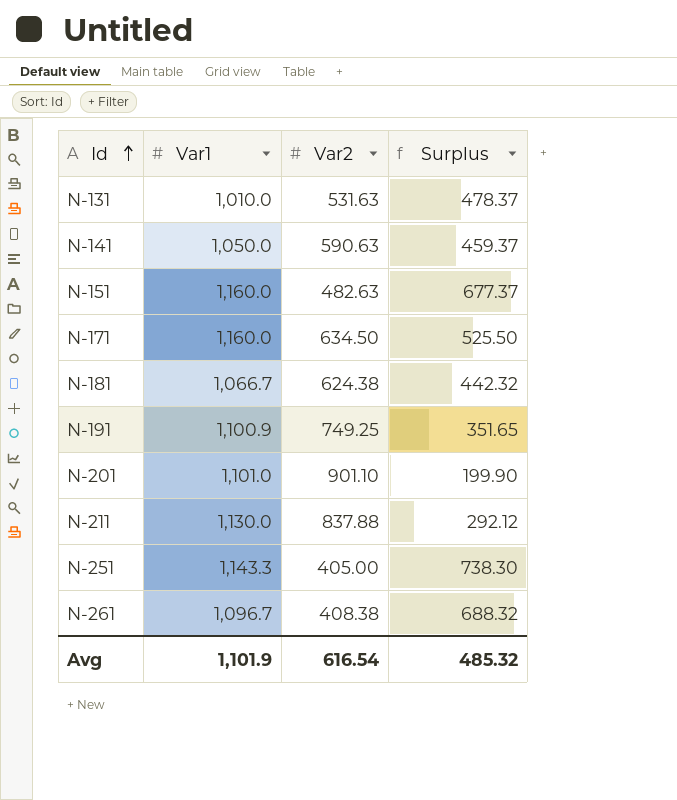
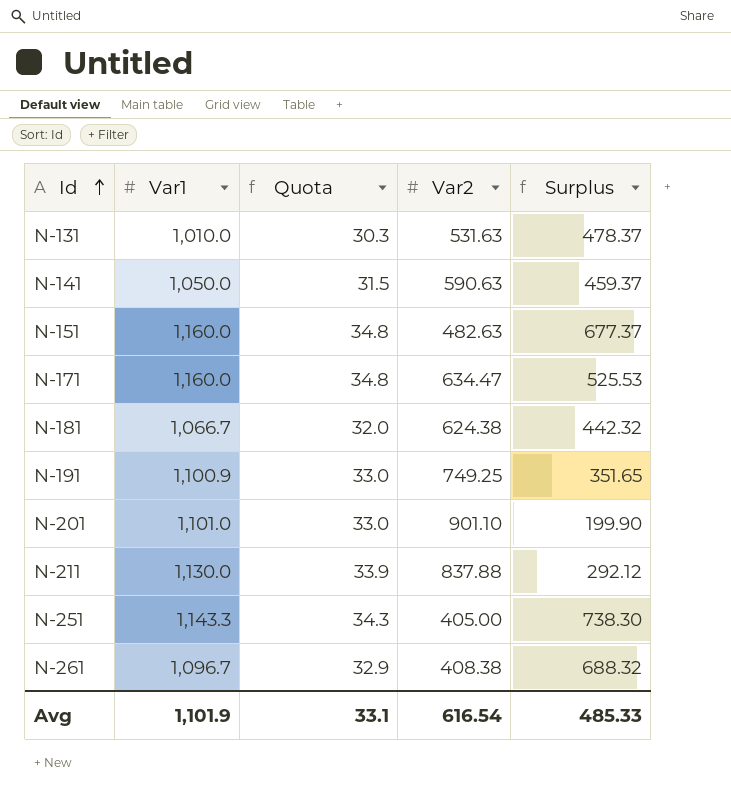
column Quota | formula: none -> [Var1] * 0.03
N-171 | Var2: 634.50 -> 634.47
N-171 | Surplus: 525.50 -> 525.53
Avg | Surplus: 485.32 -> 485.33

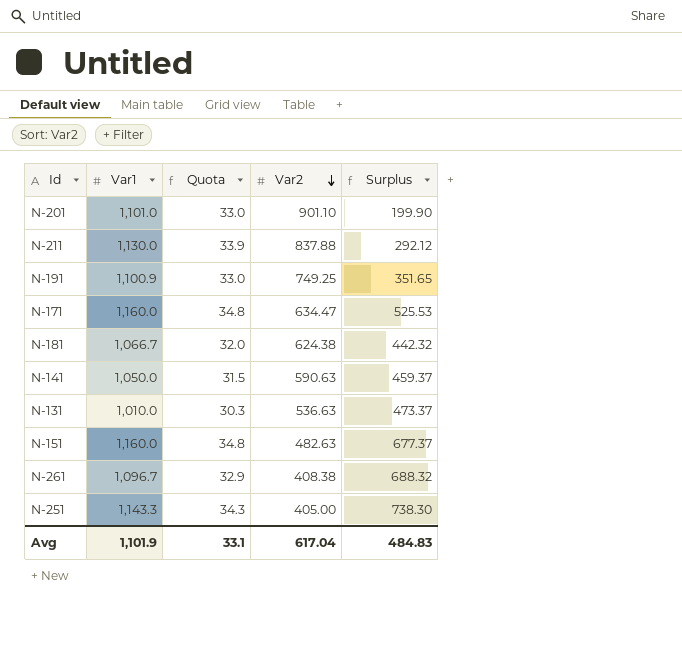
row order: Id ascending -> Var2 descending
N-131 | Var2: 531.63 -> 536.63
N-131 | Surplus: 478.37 -> 473.37
Avg | Var2: 616.54 -> 617.04
Avg | Surplus: 485.33 -> 484.83

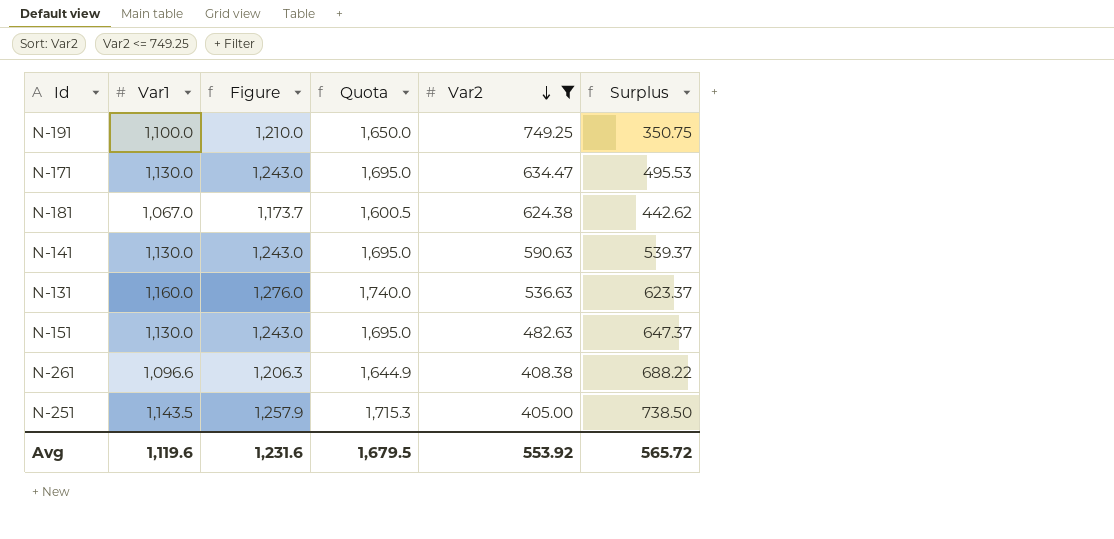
filter: none -> Var2 <= 749.25
column Figure | formula: none -> [Var1] * 1.1
column Quota | formula: [Var1] * 0.03 -> [Var1] * 1.5
N-191 | Var1: 1,100.9 -> 1,100.0
N-191 | Surplus: 351.65 -> 350.75
N-171 | Var1: 1,160.0 -> 1,130.0
N-171 | Surplus: 525.53 -> 495.53
N-181 | Var1: 1,066.7 -> 1,067.0
N-181 | Surplus: 442.32 -> 442.62
N-141 | Var1: 1,050.0 -> 1,130.0
N-141 | Surplus: 459.37 -> 539.37
N-131 | Var1: 1,010.0 -> 1,160.0
N-131 | Surplus: 473.37 -> 623.37
N-151 | Var1: 1,160.0 -> 1,130.0
N-151 | Surplus: 677.37 -> 647.37
N-261 | Var1: 1,096.7 -> 1,096.6
N-261 | Surplus: 688.32 -> 688.22
N-251 | Var1: 1,143.3 -> 1,143.5
N-251 | Surplus: 738.30 -> 738.50
Avg | Var1: 1,101.9 -> 1,119.6
Avg | Quota: 33.1 -> 1,679.5
Avg | Var2: 617.04 -> 553.92
Avg | Surplus: 484.83 -> 565.72

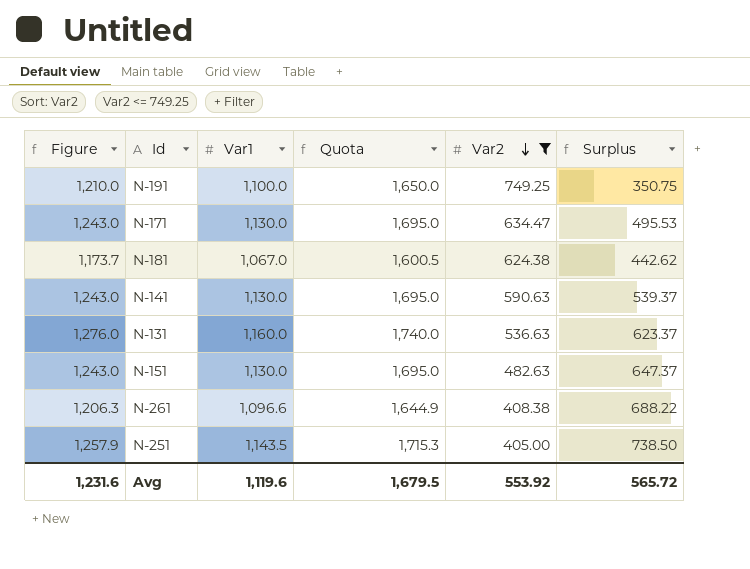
column Figure | position: 3 -> 1

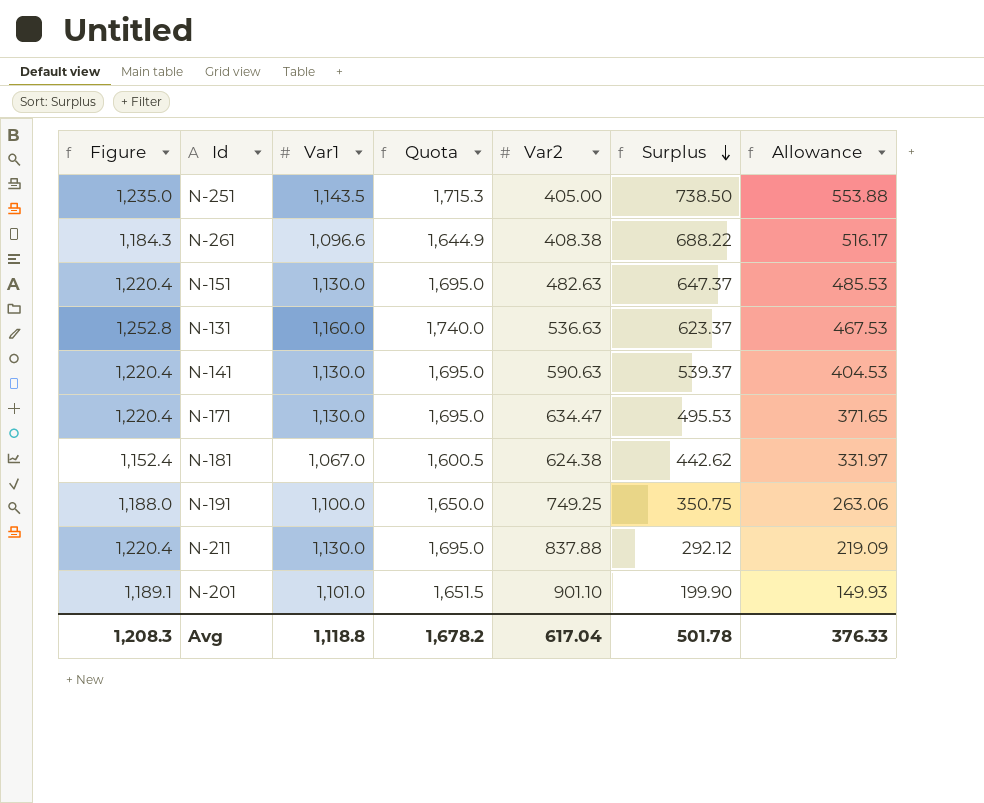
filter: Var2 <= 749.25 -> none
row order: Var2 descending -> Surplus descending
column Figure | formula: [Var1] * 1.1 -> [Var1] * 1.08
column Allowance | formula: none -> [Surplus] * 0.75
Avg | Figure: 1,231.6 -> 1,208.3
Avg | Var1: 1,119.6 -> 1,118.8
Avg | Quota: 1,679.5 -> 1,678.2
Avg | Var2: 553.92 -> 617.04
Avg | Surplus: 565.72 -> 501.78

